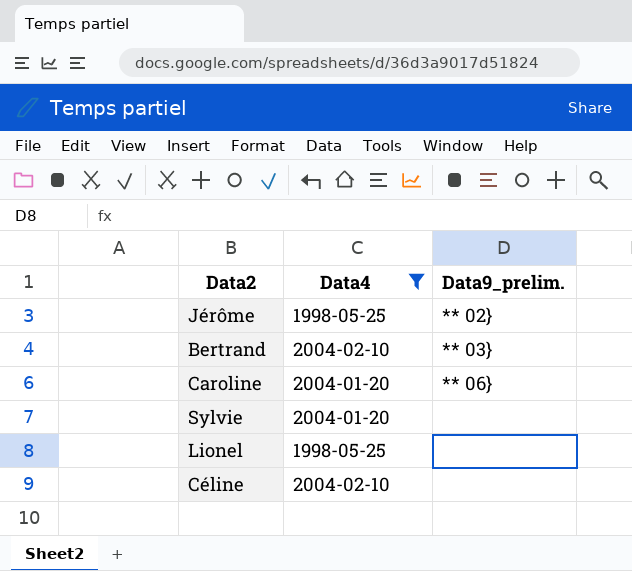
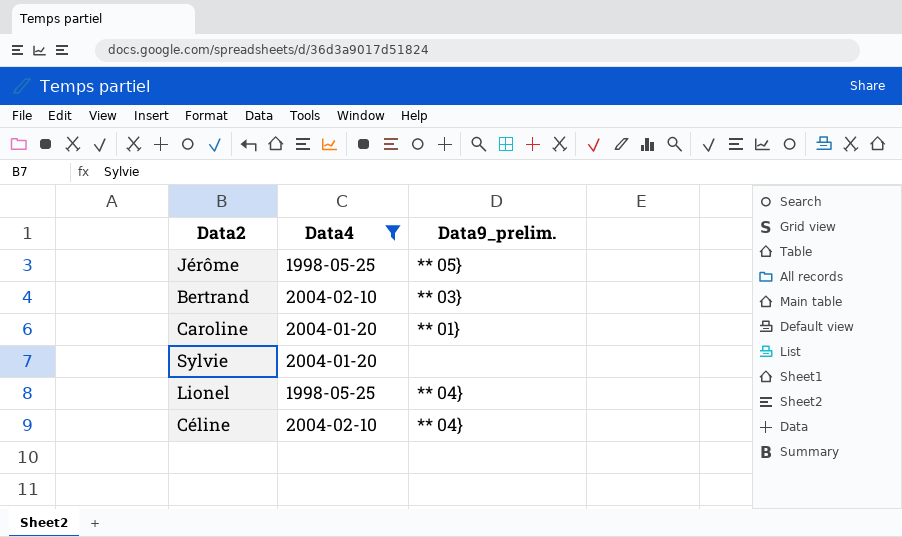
Jérôme | Data9_prelim.: ** 02} -> ** 05}
Caroline | Data9_prelim.: ** 06} -> ** 01}
Lionel | Data9_prelim.: none -> ** 04}
Céline | Data9_prelim.: none -> ** 04}

